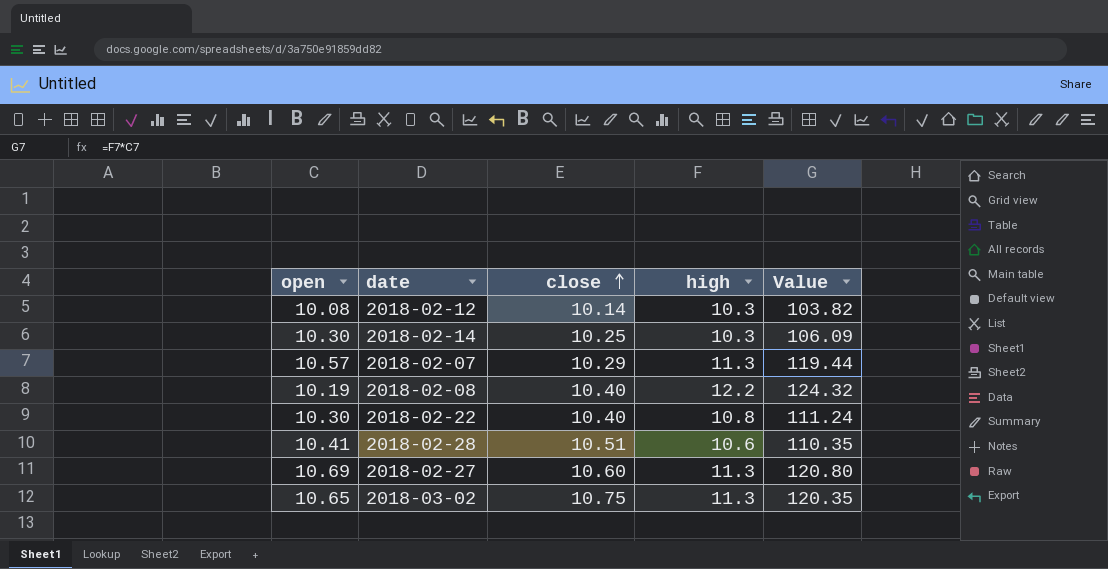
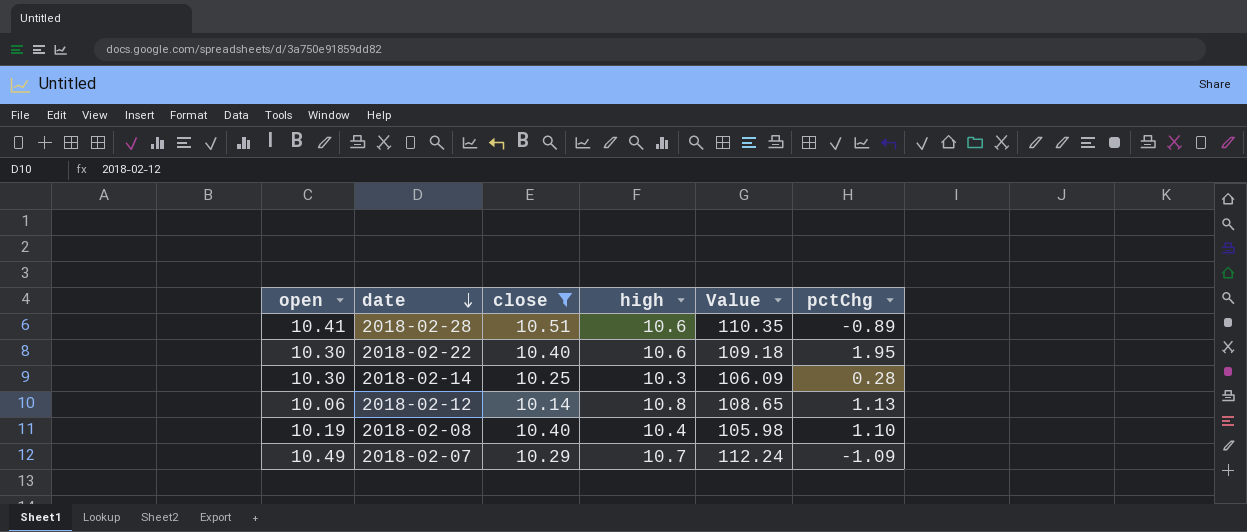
filter: none -> close <= 10.51
row order: close ascending -> date descending
column pctChg | position: none -> 6
2018-02-22 | high: 10.8 -> 10.6
2018-02-22 | Value: 111.24 -> 109.18
2018-02-12 | open: 10.08 -> 10.06
2018-02-12 | high: 10.3 -> 10.8
2018-02-12 | Value: 103.82 -> 108.65
2018-02-08 | high: 12.2 -> 10.4
2018-02-08 | Value: 124.32 -> 105.98
2018-02-07 | open: 10.57 -> 10.49
2018-02-07 | high: 11.3 -> 10.7
2018-02-07 | Value: 119.44 -> 112.24

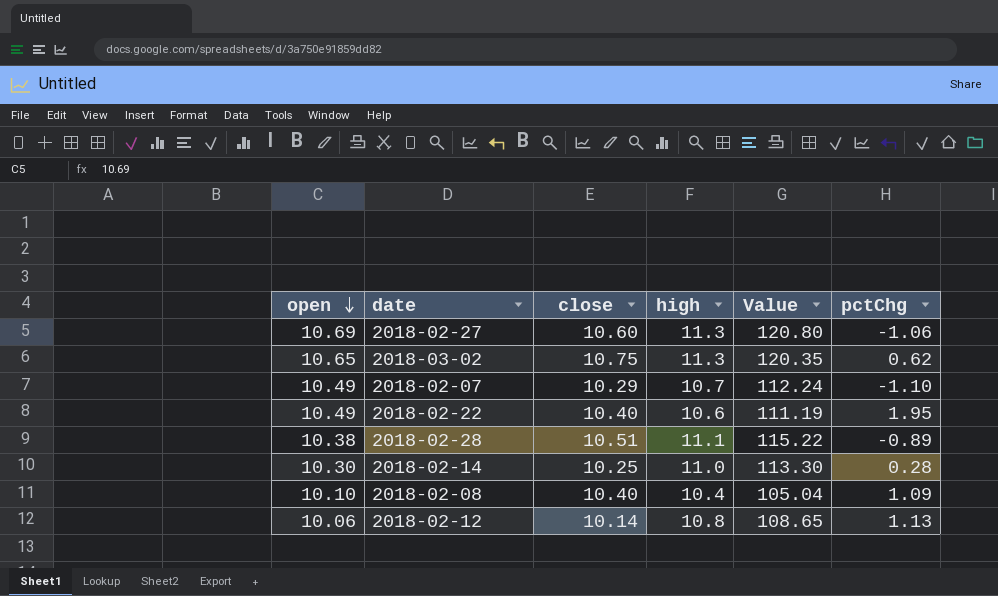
filter: close <= 10.51 -> none
row order: date descending -> open descending
2018-02-07 | pctChg: -1.09 -> -1.10
2018-02-22 | open: 10.30 -> 10.49
2018-02-22 | Value: 109.18 -> 111.19
2018-02-28 | open: 10.41 -> 10.38
2018-02-28 | high: 10.6 -> 11.1
2018-02-28 | Value: 110.35 -> 115.22
2018-02-14 | high: 10.3 -> 11.0
2018-02-14 | Value: 106.09 -> 113.30
2018-02-08 | open: 10.19 -> 10.10
2018-02-08 | Value: 105.98 -> 105.04
2018-02-08 | pctChg: 1.10 -> 1.09

